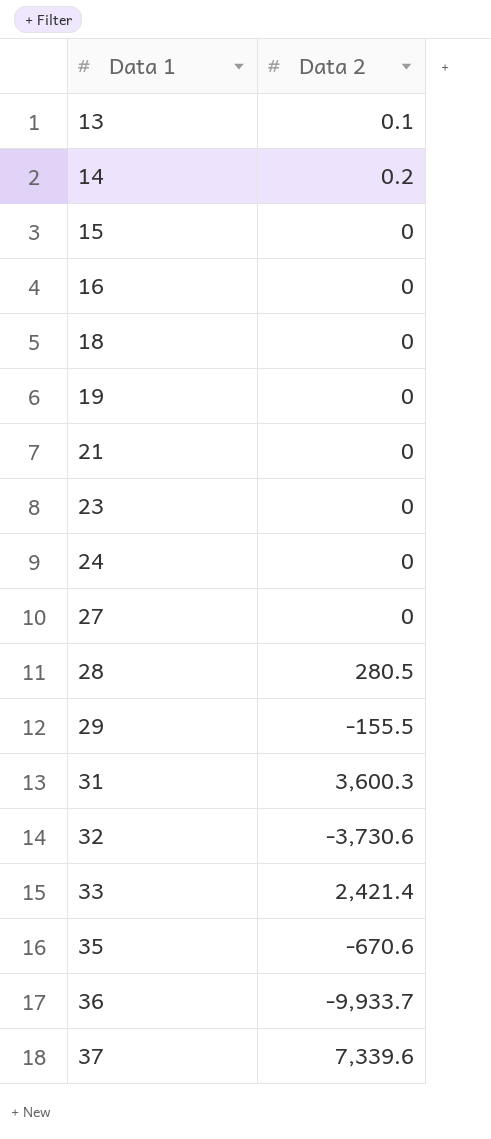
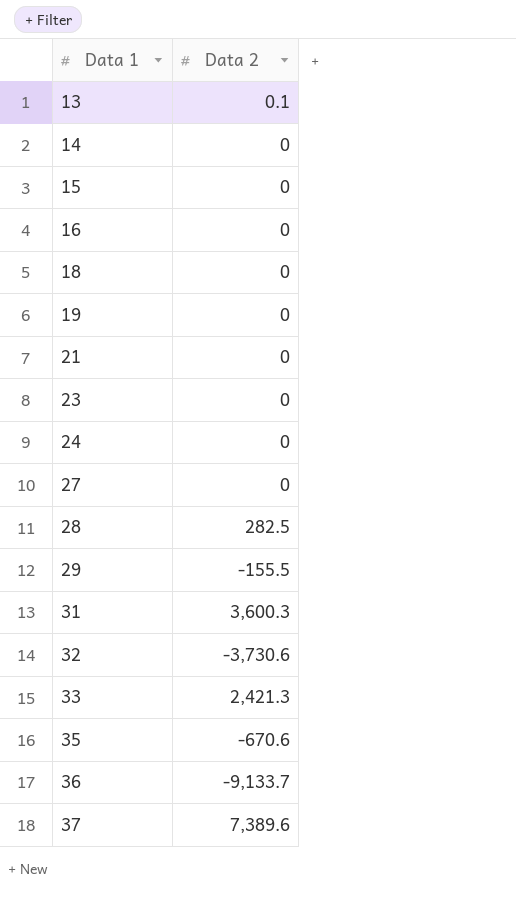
14 | Data 2: 0.2 -> 0
28 | Data 2: 280.5 -> 282.5
33 | Data 2: 2,421.4 -> 2,421.3
36 | Data 2: -9,933.7 -> -9,133.7
37 | Data 2: 7,339.6 -> 7,389.6

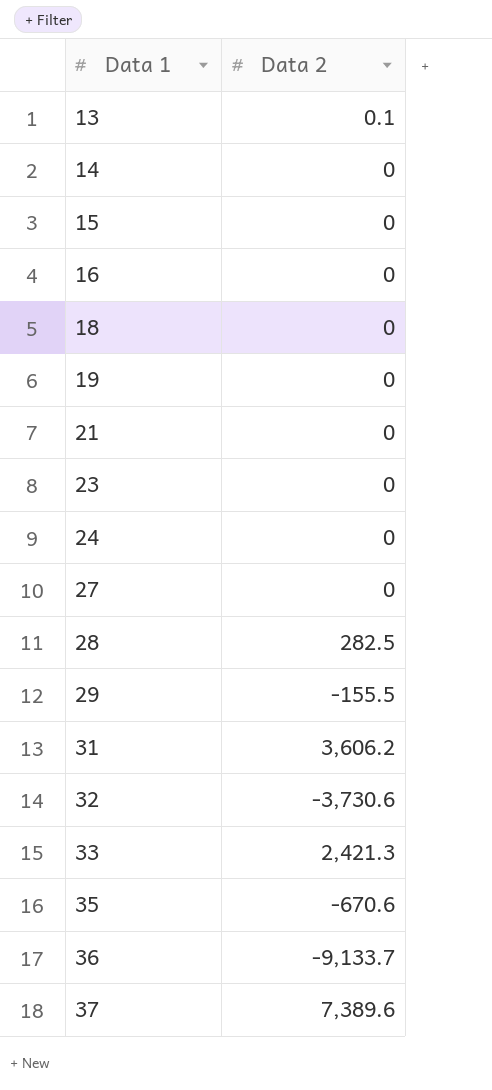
31 | Data 2: 3,600.3 -> 3,606.2

